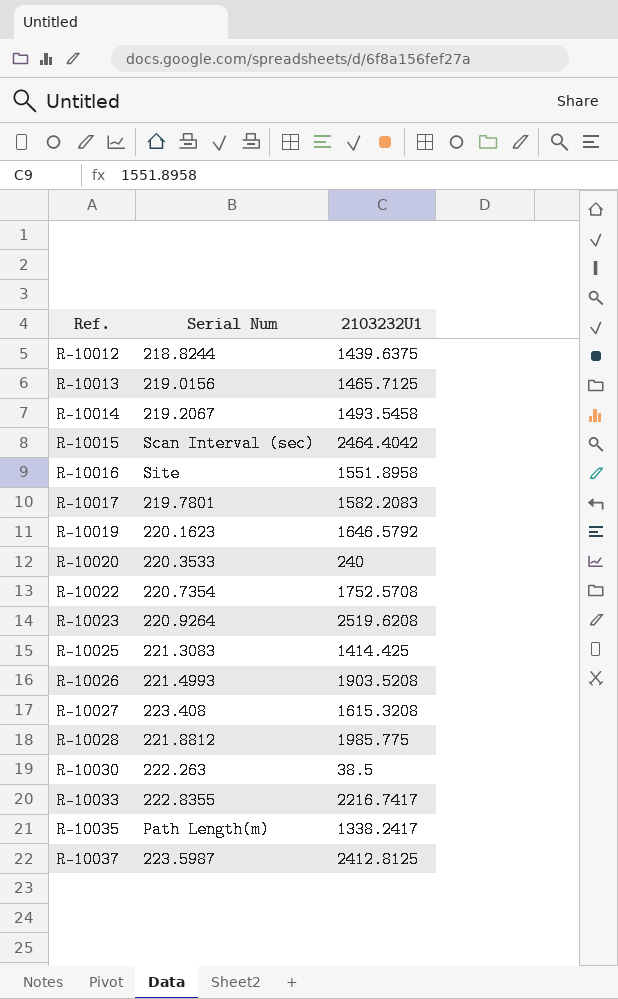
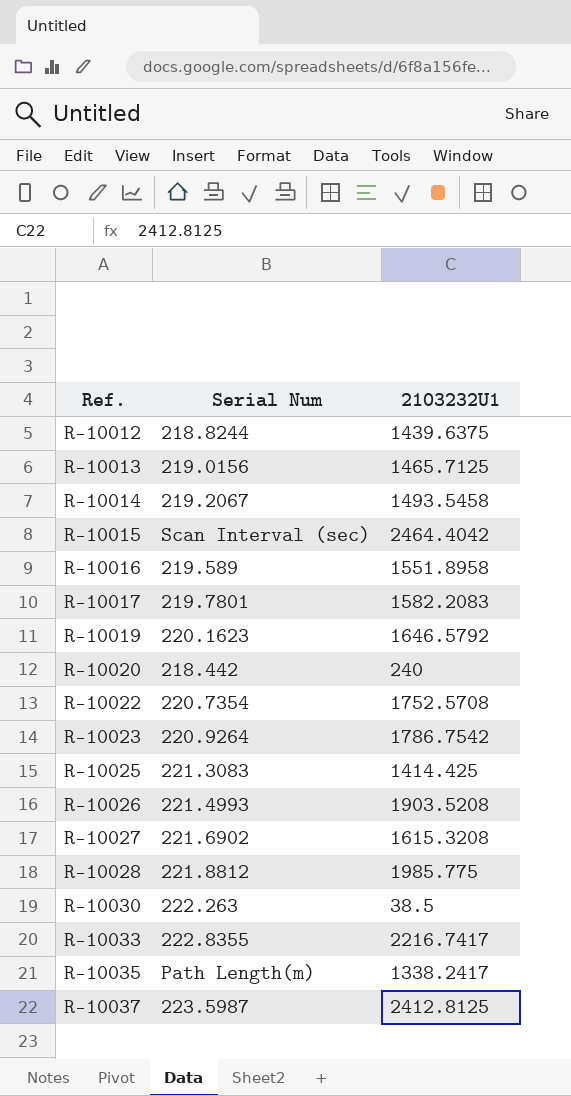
R-10016 | Serial Num: Site -> 219.589
R-10020 | Serial Num: 220.3533 -> 218.442
R-10023 | 2103232U1: 2519.6208 -> 1786.7542
R-10027 | Serial Num: 223.408 -> 221.6902

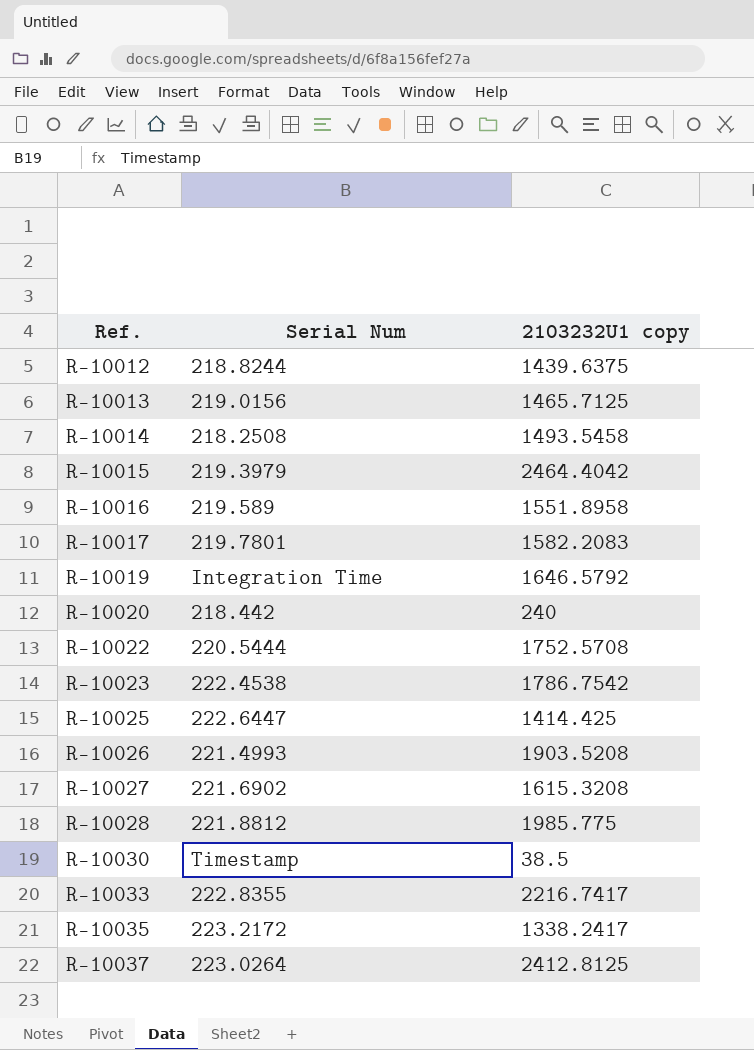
column name: 2103232U1 -> 2103232U1 copy
R-10014 | Serial Num: 219.2067 -> 218.2508
R-10015 | Serial Num: Scan Interval (sec) -> 219.3979
R-10019 | Serial Num: 220.1623 -> Integration Time
R-10022 | Serial Num: 220.7354 -> 220.5444
R-10023 | Serial Num: 220.9264 -> 222.4538
R-10025 | Serial Num: 221.3083 -> 222.6447
R-10030 | Serial Num: 222.263 -> Timestamp
R-10035 | Serial Num: Path Length(m) -> 223.2172
R-10037 | Serial Num: 223.5987 -> 223.0264

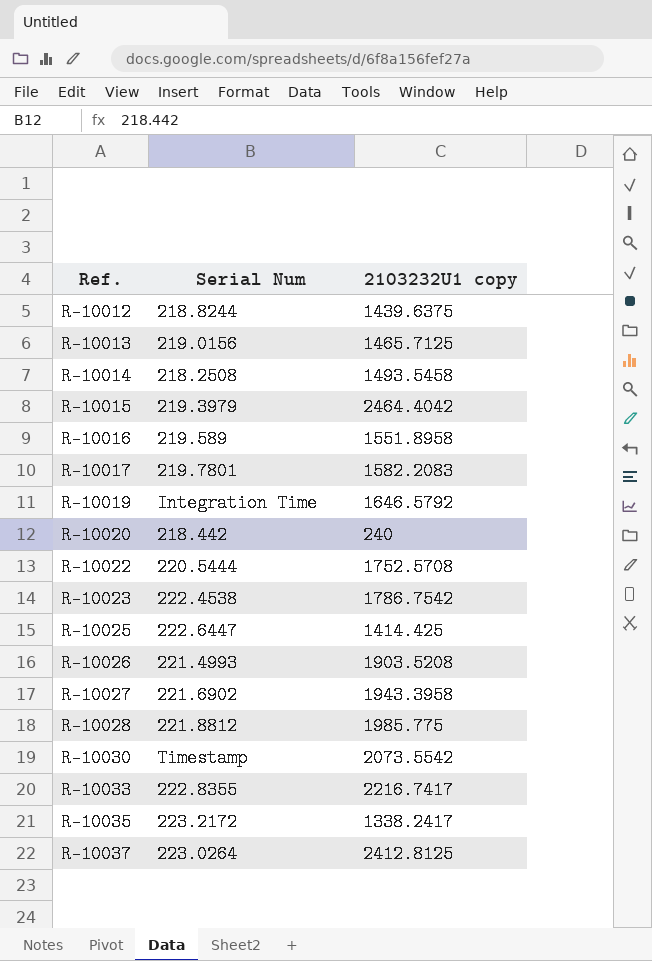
R-10027 | 2103232U1 copy: 1615.3208 -> 1943.3958
R-10030 | 2103232U1 copy: 38.5 -> 2073.5542

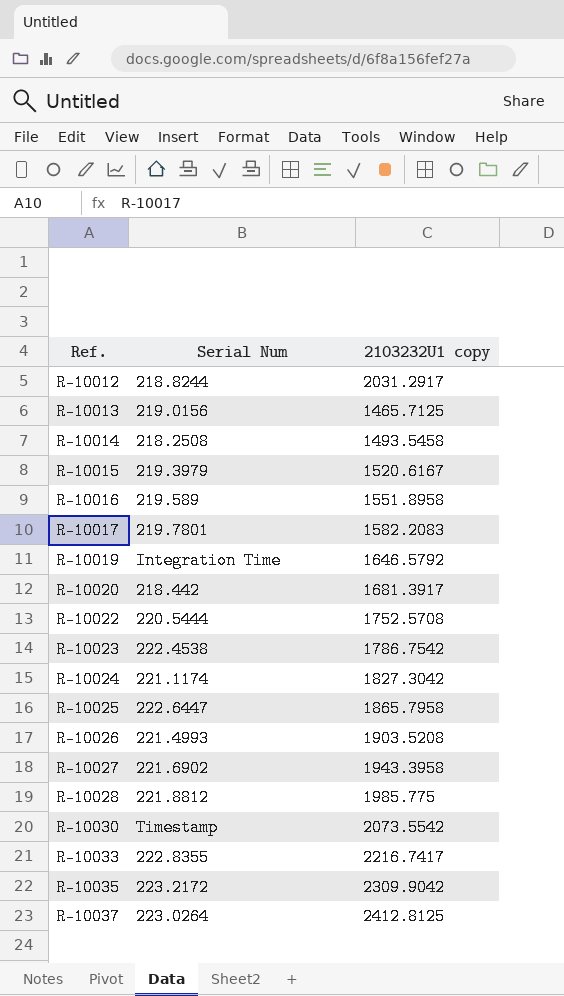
R-10012 | 2103232U1 copy: 1439.6375 -> 2031.2917
R-10015 | 2103232U1 copy: 2464.4042 -> 1520.6167
R-10020 | 2103232U1 copy: 240 -> 1681.3917
row R-10024: none -> 221.1174 | 1827.3042
R-10025 | 2103232U1 copy: 1414.425 -> 1865.7958
R-10035 | 2103232U1 copy: 1338.2417 -> 2309.9042

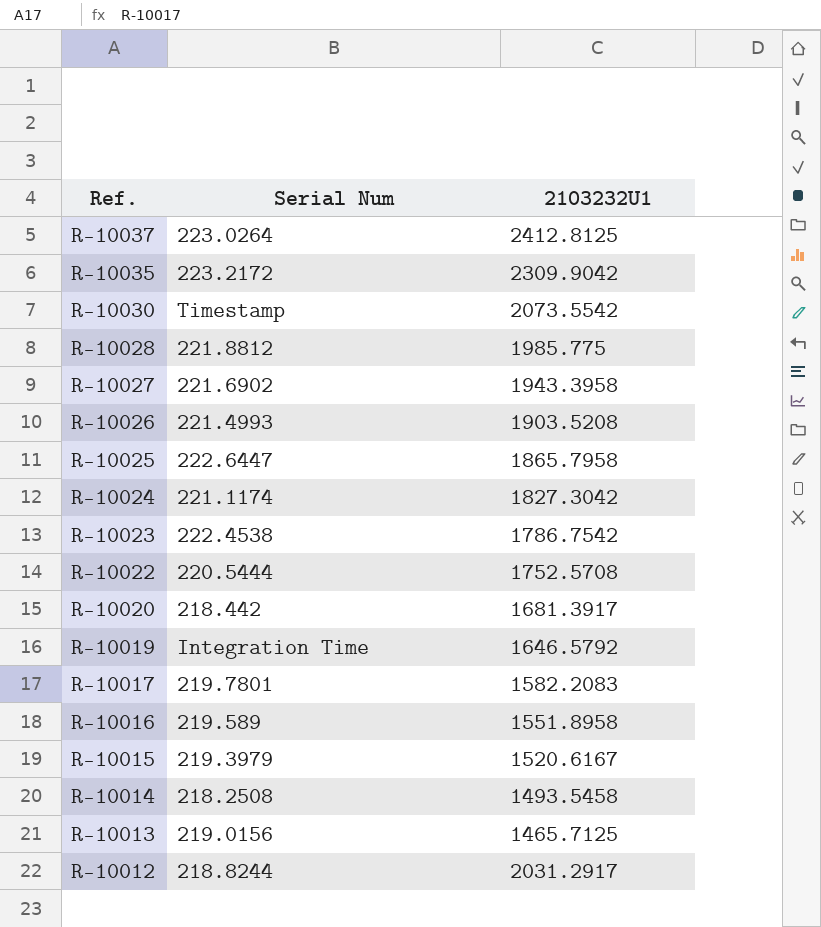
row order: Ref. ascending -> Ref. descending
column name: 2103232U1 copy -> 2103232U1
row R-10033: 222.8355 | 2216.7417 -> none

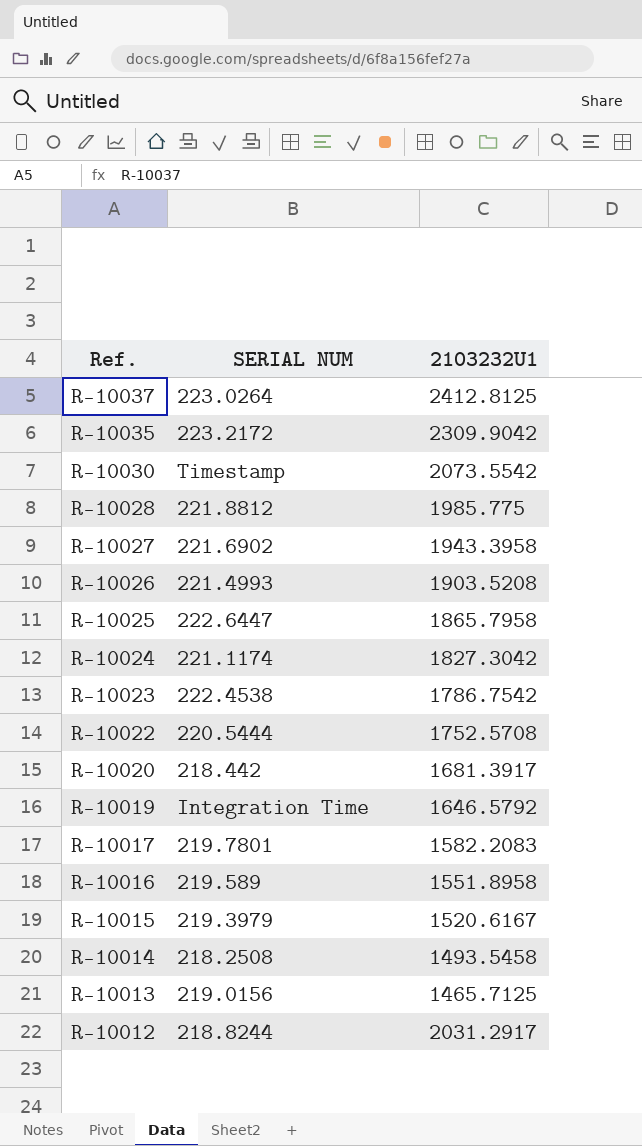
column name: Serial Num -> SERIAL NUM

